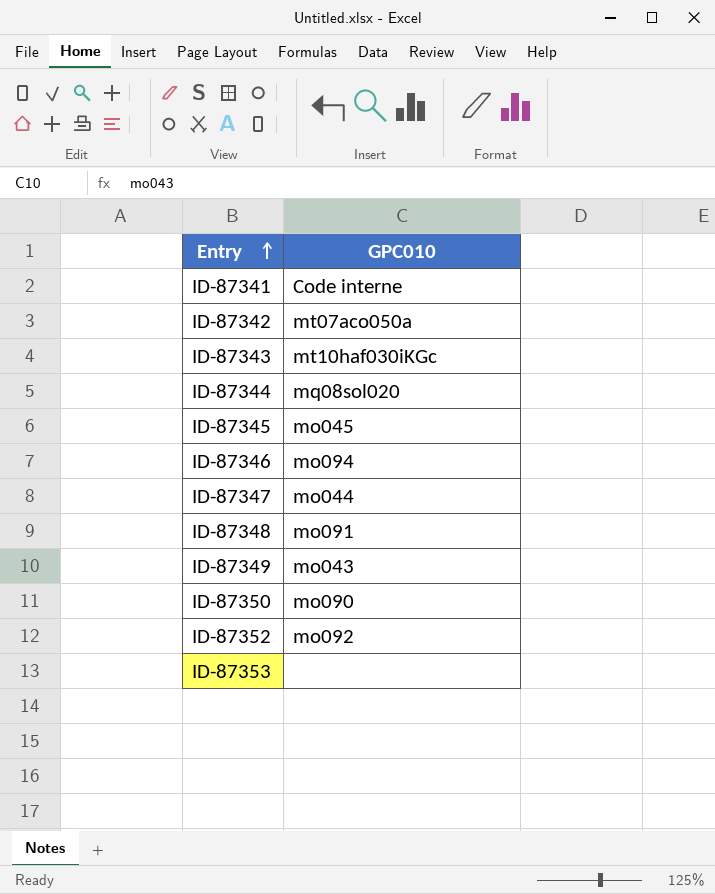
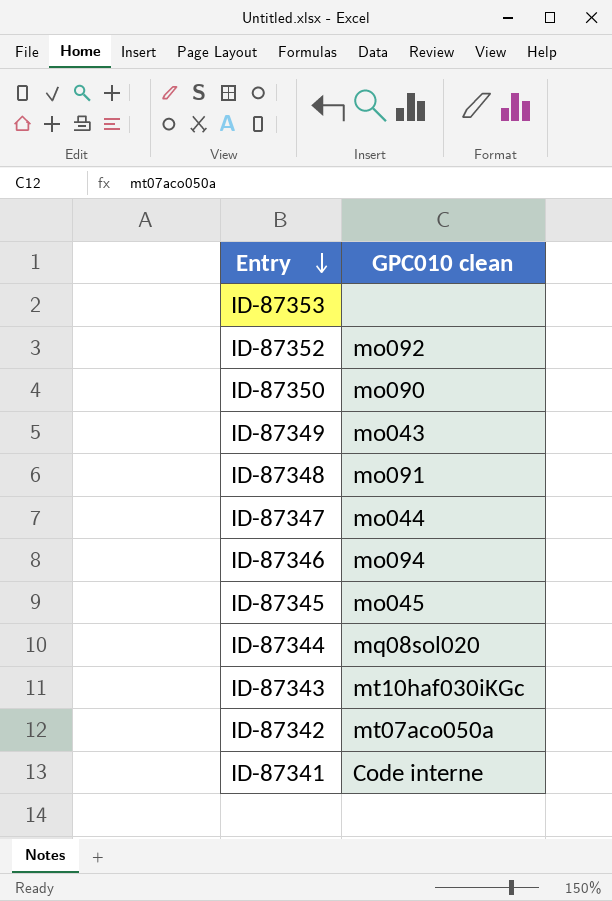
row order: Entry ascending -> Entry descending
column name: GPC010 -> GPC010 clean

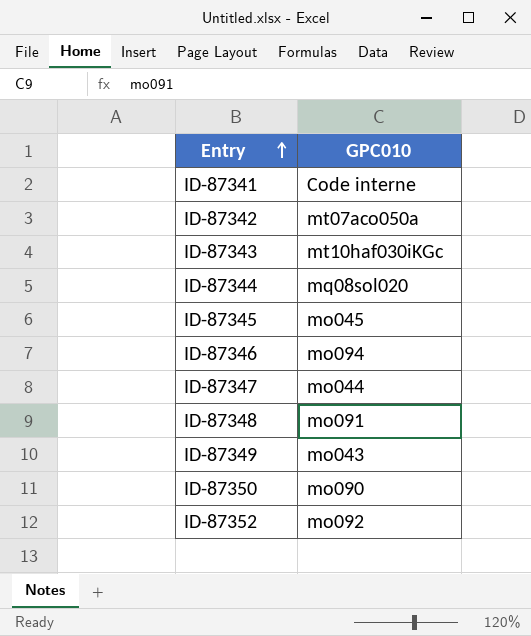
row order: Entry descending -> Entry ascending
column name: GPC010 clean -> GPC010
row ID-87353: none -> none

